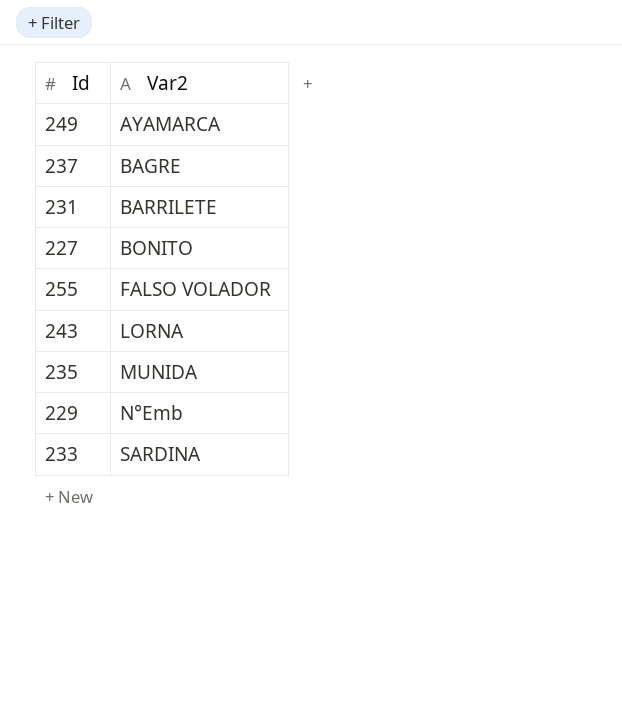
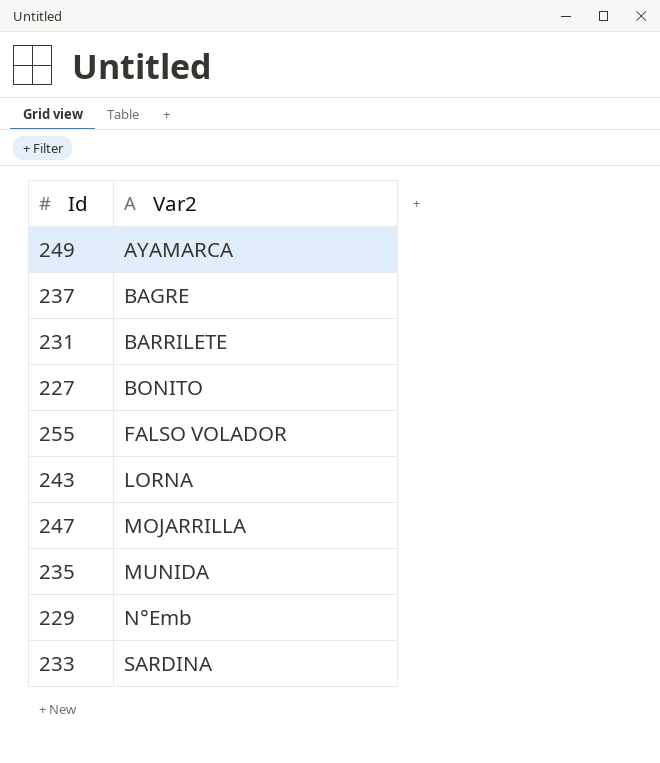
row 247: none -> MOJARRILLA

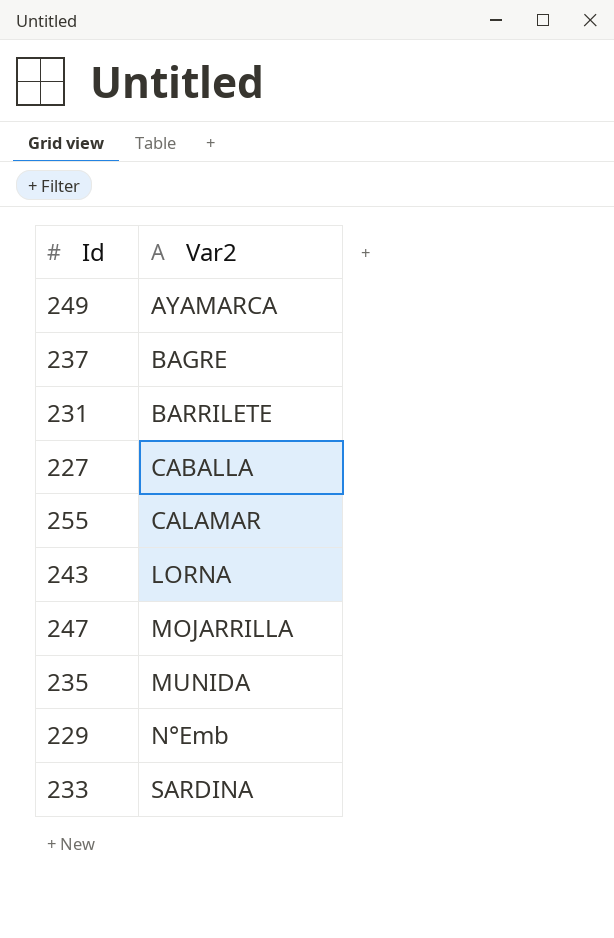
227 | Var2: BONITO -> CABALLA
255 | Var2: FALSO VOLADOR -> CALAMAR

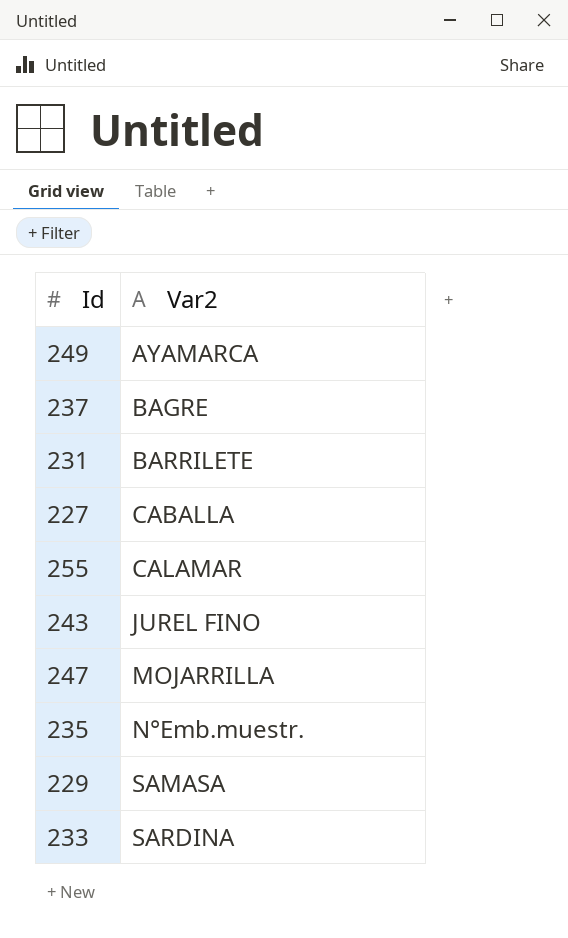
243 | Var2: LORNA -> JUREL FINO
235 | Var2: MUNIDA -> N°Emb.muestr.
229 | Var2: N°Emb -> SAMASA

